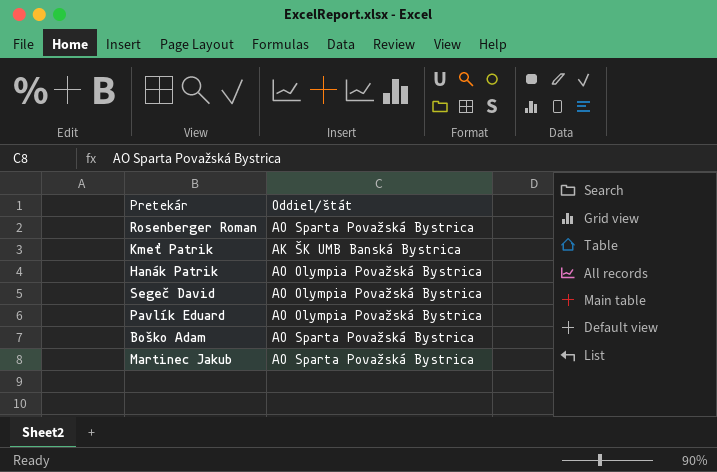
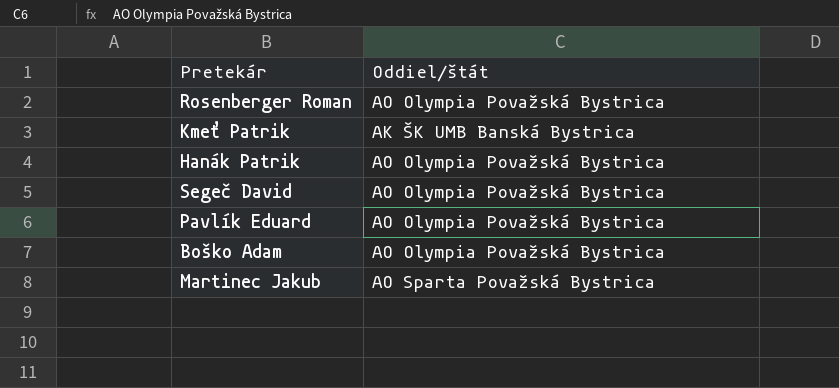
Rosenberger Roman | Oddiel/štát: AO Sparta Považská Bystrica -> AO Olympia Považská Bystrica
Boško Adam | Oddiel/štát: AO Sparta Považská Bystrica -> AO Olympia Považská Bystrica

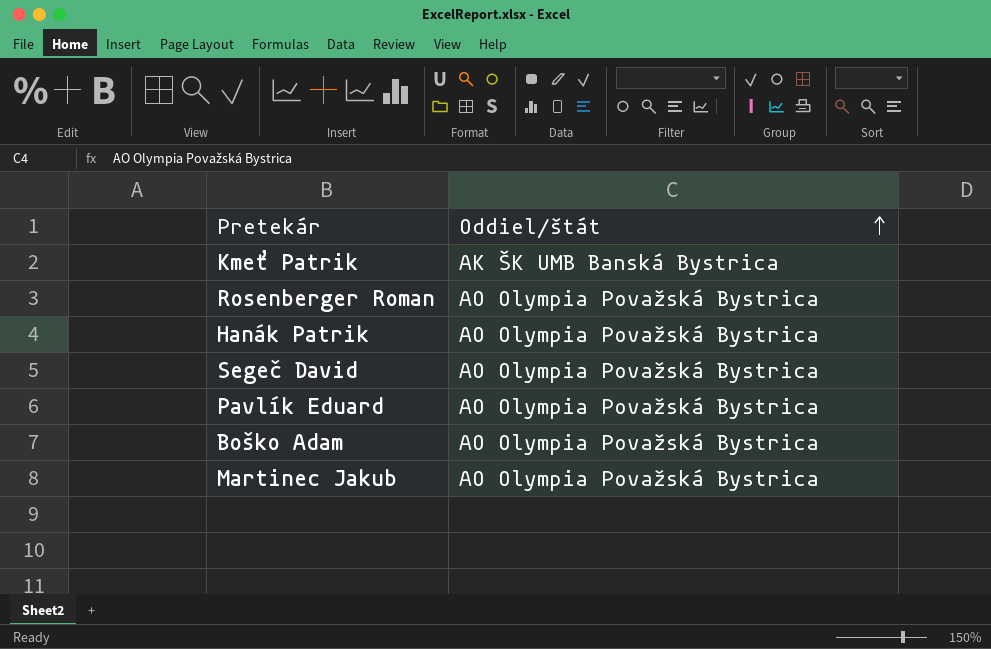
row order: none -> Oddiel/štát ascending
Martinec Jakub | Oddiel/štát: AO Sparta Považská Bystrica -> AO Olympia Považská Bystrica

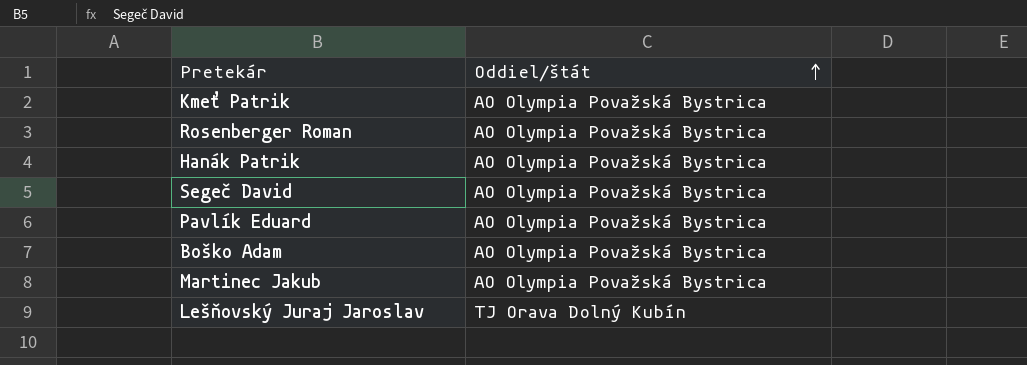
Kmeť Patrik | Oddiel/štát: AK ŠK UMB Banská Bystrica -> AO Olympia Považská Bystrica
row Lešňovský Juraj Jaroslav: none -> TJ Orava Dolný Kubín

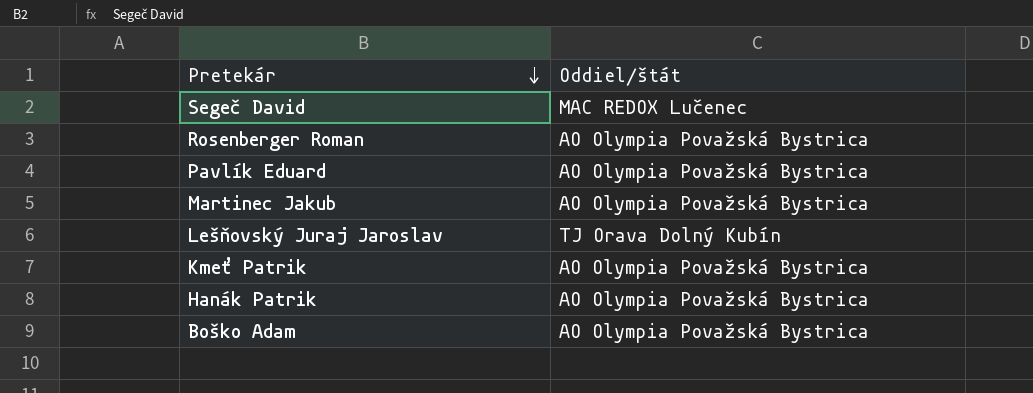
row order: Oddiel/štát ascending -> Pretekár descending
Segeč David | Oddiel/štát: AO Olympia Považská Bystrica -> MAC REDOX Lučenec

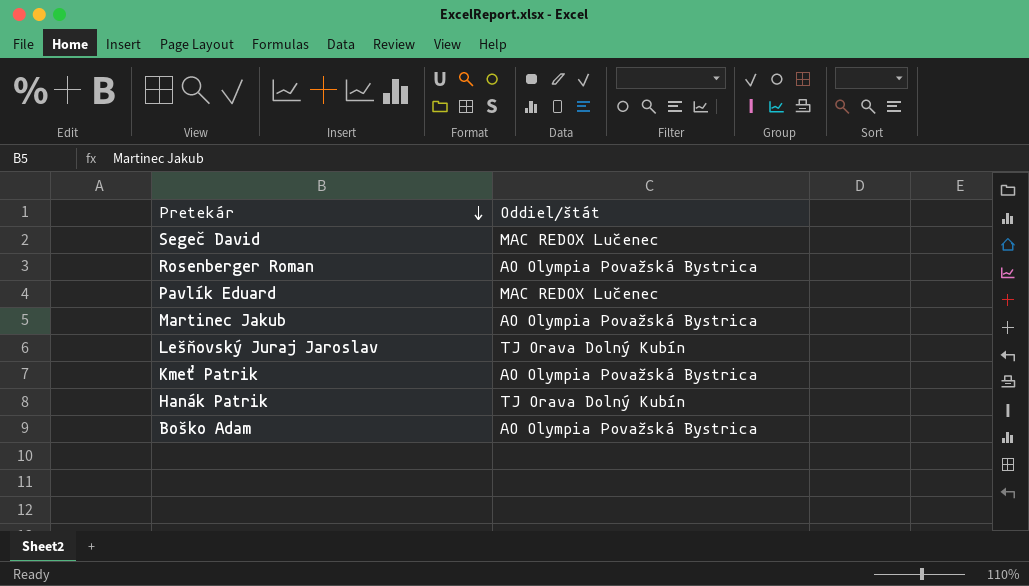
Pavlík Eduard | Oddiel/štát: AO Olympia Považská Bystrica -> MAC REDOX Lučenec
Hanák Patrik | Oddiel/štát: AO Olympia Považská Bystrica -> TJ Orava Dolný Kubín

